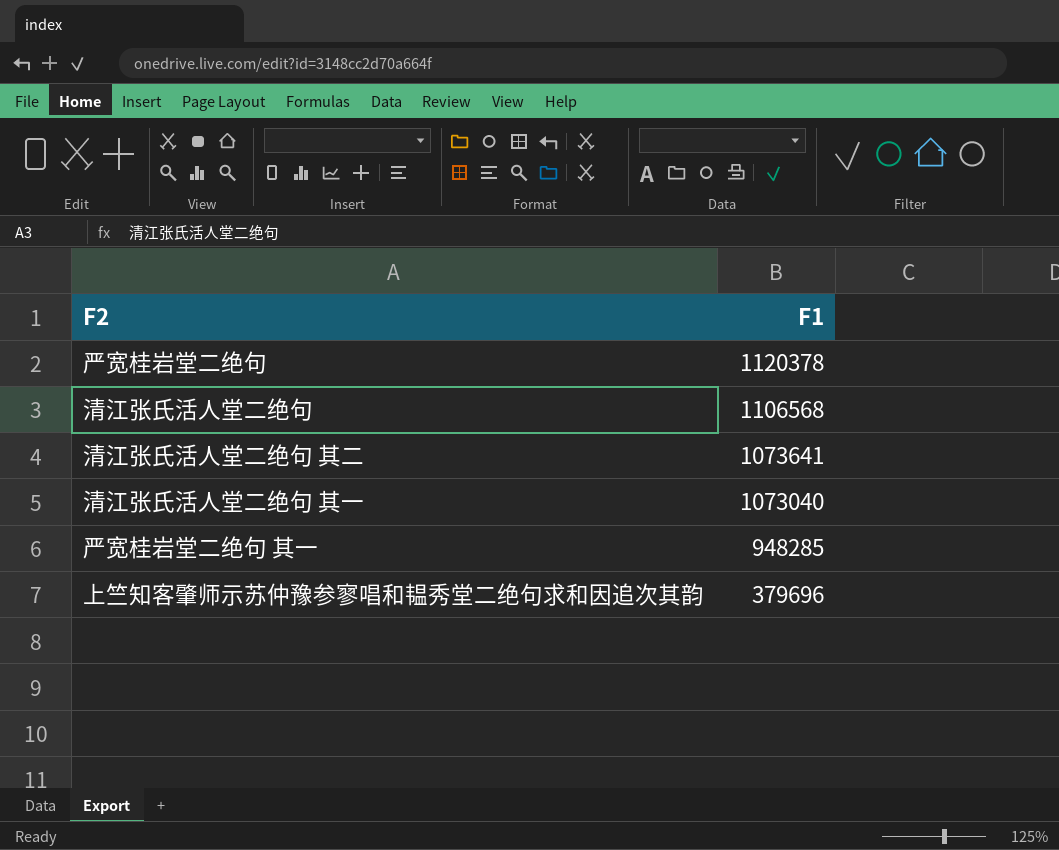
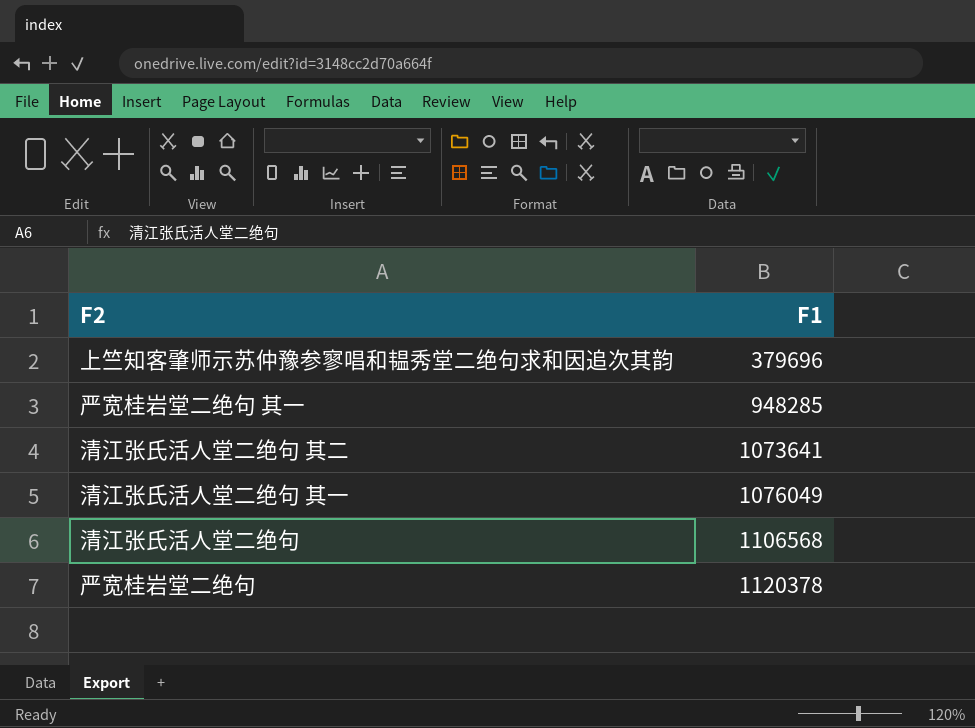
row order: F1 descending -> F1 ascending
清江张氏活人堂二绝句 其一 | F1: 1073040 -> 1076049

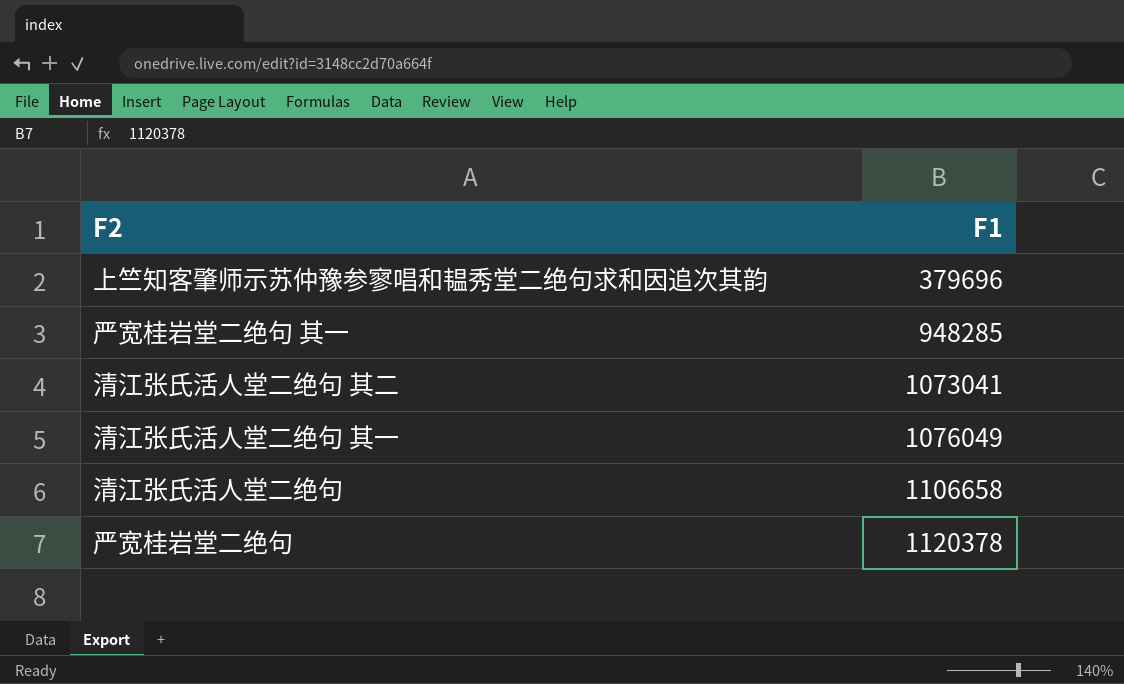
清江张氏活人堂二绝句 其二 | F1: 1073641 -> 1073041
清江张氏活人堂二绝句 | F1: 1106568 -> 1106658

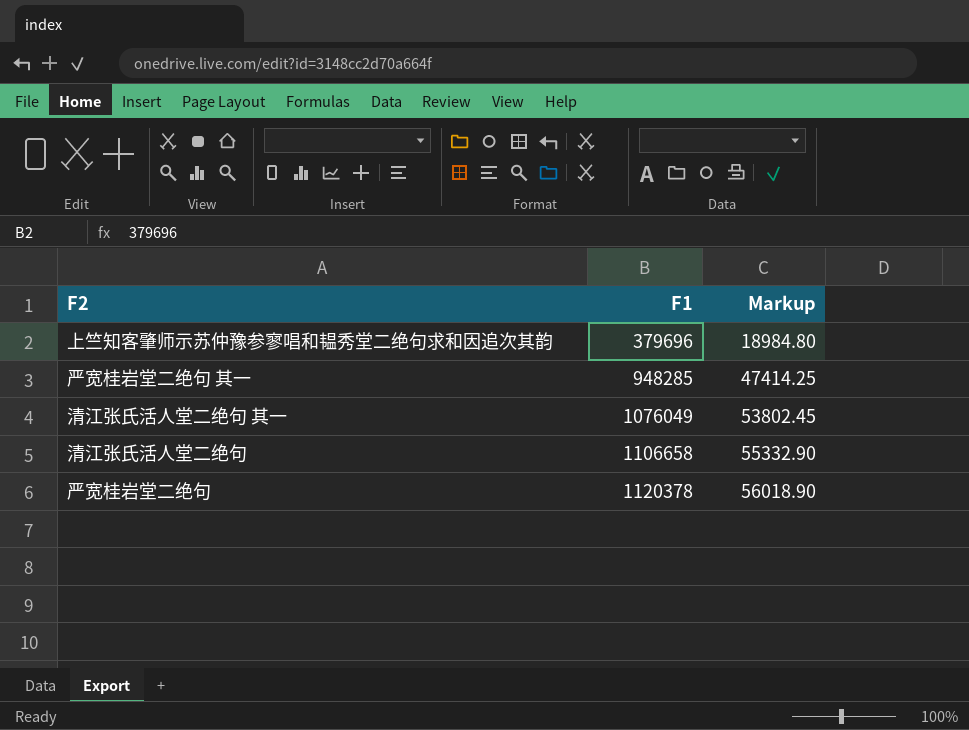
column Markup | formula: none -> [F1] * 0.05
row 清江张氏活人堂二绝句 其二: 1073041 -> none

